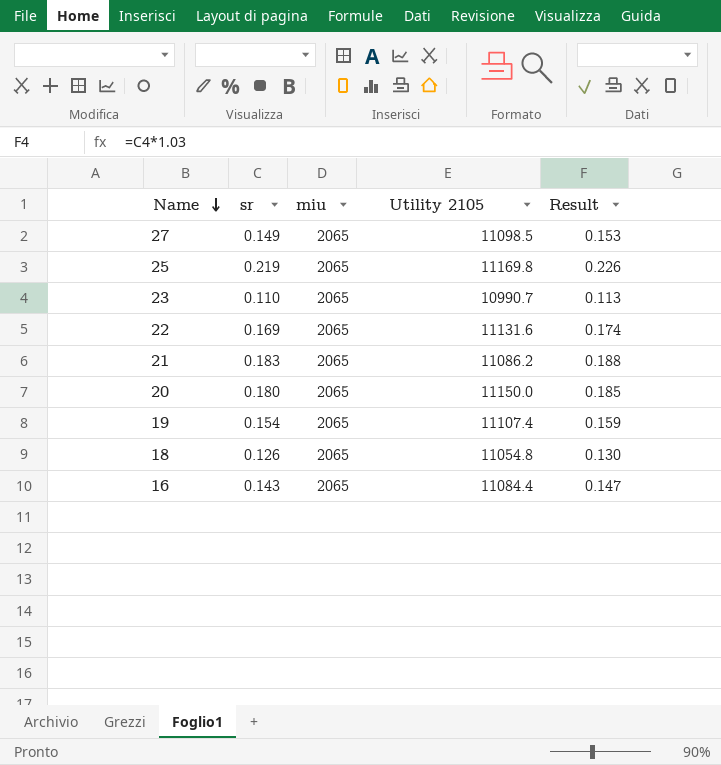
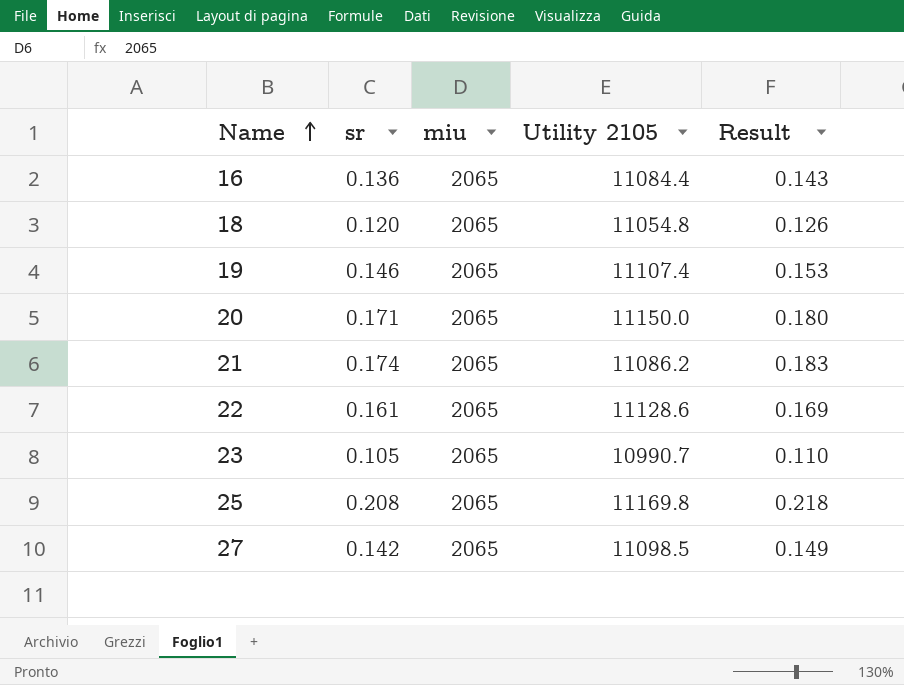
row order: Name descending -> Name ascending
column Result | formula: [sr] * 1.03 -> [sr] * 1.05
16 | sr: 0.143 -> 0.136
18 | sr: 0.126 -> 0.120
19 | sr: 0.154 -> 0.146
20 | sr: 0.180 -> 0.171
21 | sr: 0.183 -> 0.174
22 | sr: 0.169 -> 0.161
22 | Utility 2105: 11131.6 -> 11128.6
23 | sr: 0.110 -> 0.105
25 | sr: 0.219 -> 0.208
27 | sr: 0.149 -> 0.142

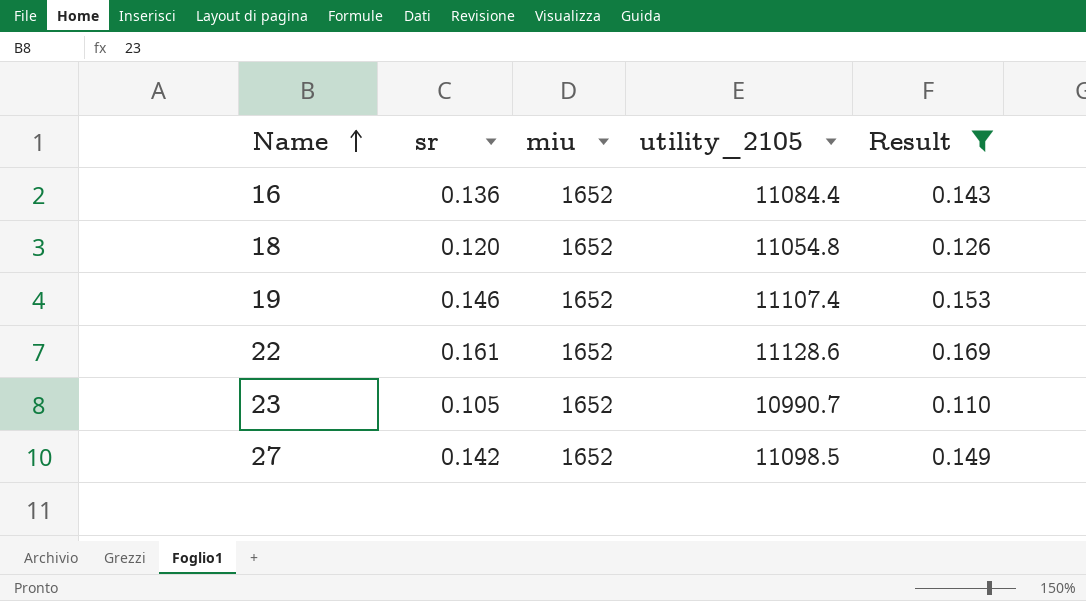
filter: none -> Result <= 0.169
column name: Utility 2105 -> utility_2105
16 | miu: 2065 -> 1652
18 | miu: 2065 -> 1652
19 | miu: 2065 -> 1652
22 | miu: 2065 -> 1652
23 | miu: 2065 -> 1652
27 | miu: 2065 -> 1652

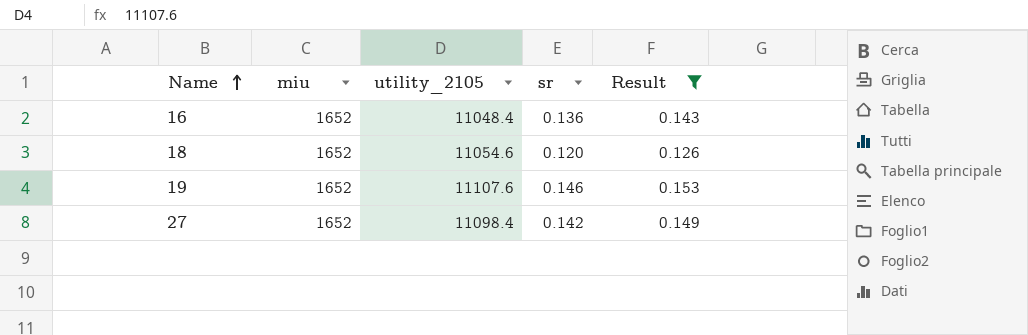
column sr | position: 2 -> 4
row 22: 0.161 | 1652 | 11128.6 | 0.169 -> none
row 23: 0.105 | 1652 | 10990.7 | 0.110 -> none
16 | utility_2105: 11084.4 -> 11048.4
18 | utility_2105: 11054.8 -> 11054.6
19 | utility_2105: 11107.4 -> 11107.6
27 | utility_2105: 11098.5 -> 11098.4

